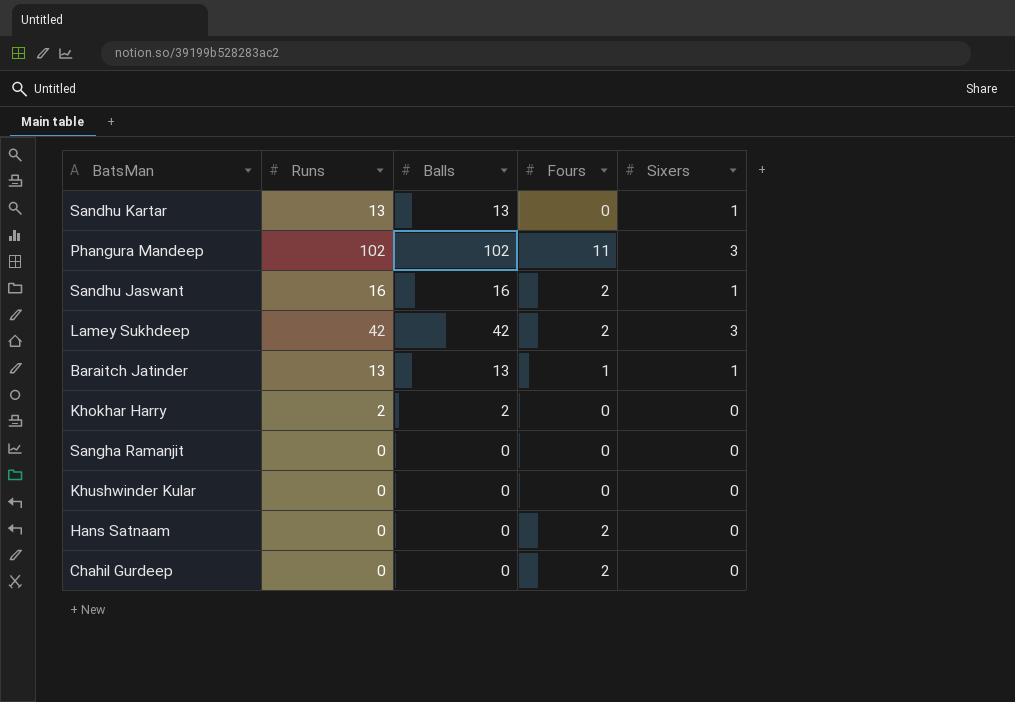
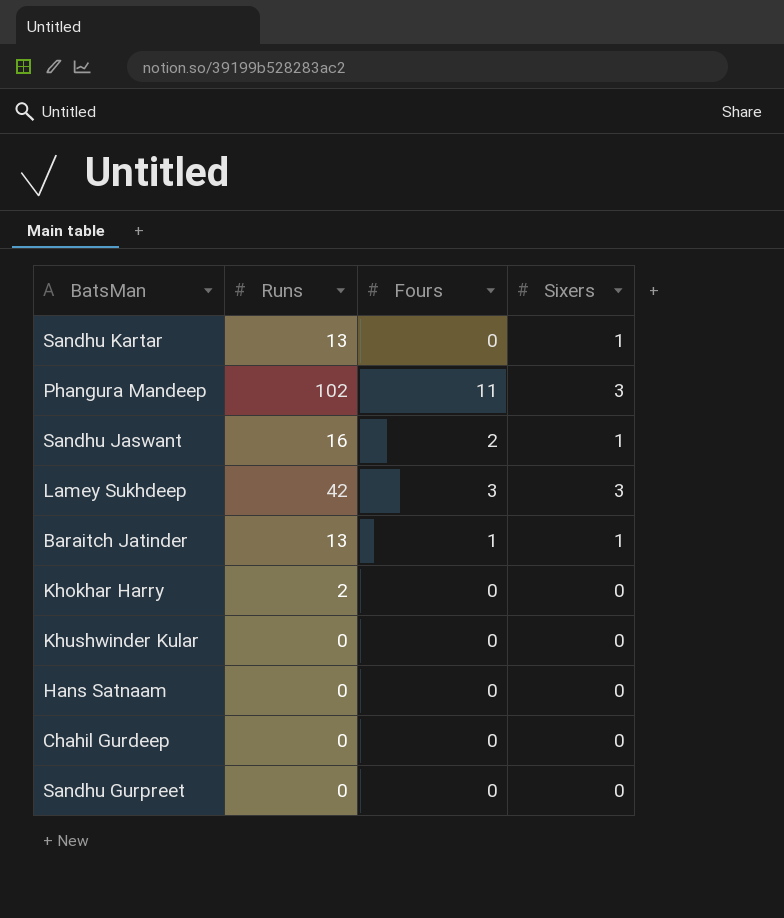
column Balls | position: 3 -> none
row Sangha Ramanjit: 0 | 0 | 0 | 0 -> none
Lamey Sukhdeep | Fours: 2 -> 3
Hans Satnaam | Fours: 2 -> 0
Chahil Gurdeep | Fours: 2 -> 0
row Sandhu Gurpreet: none -> 0 | 0 | 0

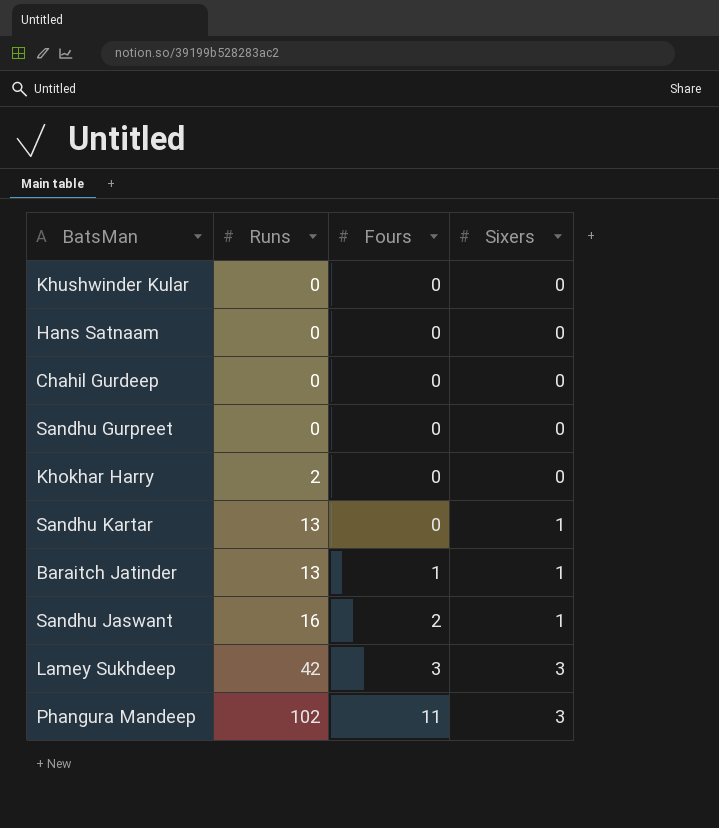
row order: none -> Runs ascending

